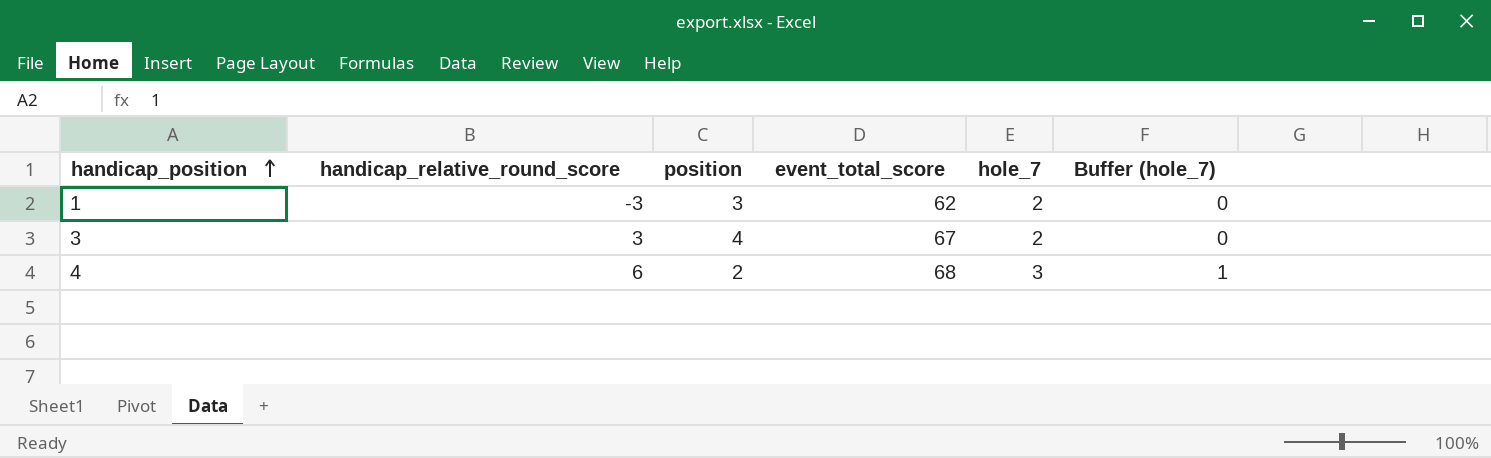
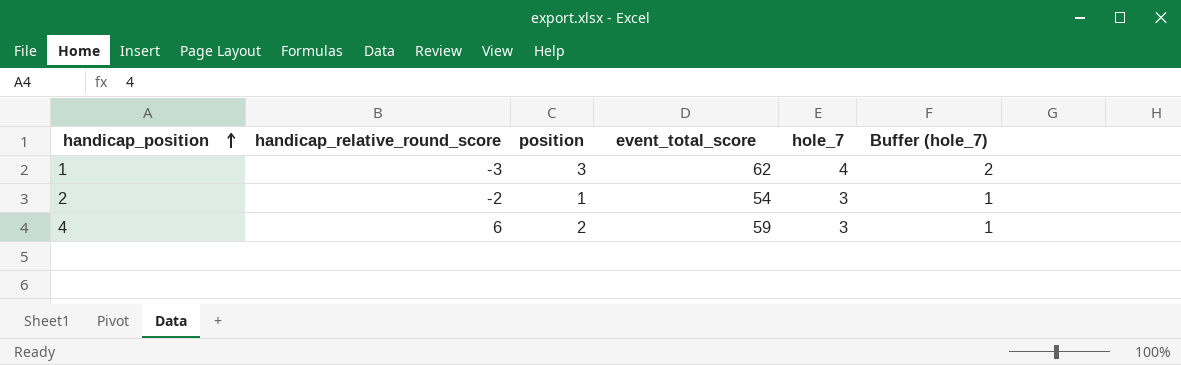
row 3: 3 | 4 | 67 | 2 | 0 -> none
1 | hole_7: 2 -> 4
1 | Buffer (hole_7): 0 -> 2
row 2: none -> -2 | 1 | 54 | 3 | 1
4 | event_total_score: 68 -> 59

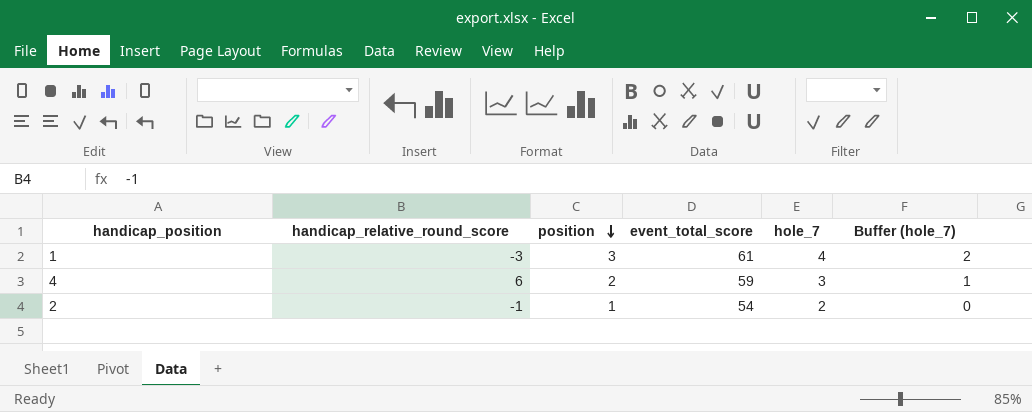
row order: handicap_position ascending -> position descending
1 | event_total_score: 62 -> 61
2 | handicap_relative_round_score: -2 -> -1
2 | hole_7: 3 -> 2
2 | Buffer (hole_7): 1 -> 0

